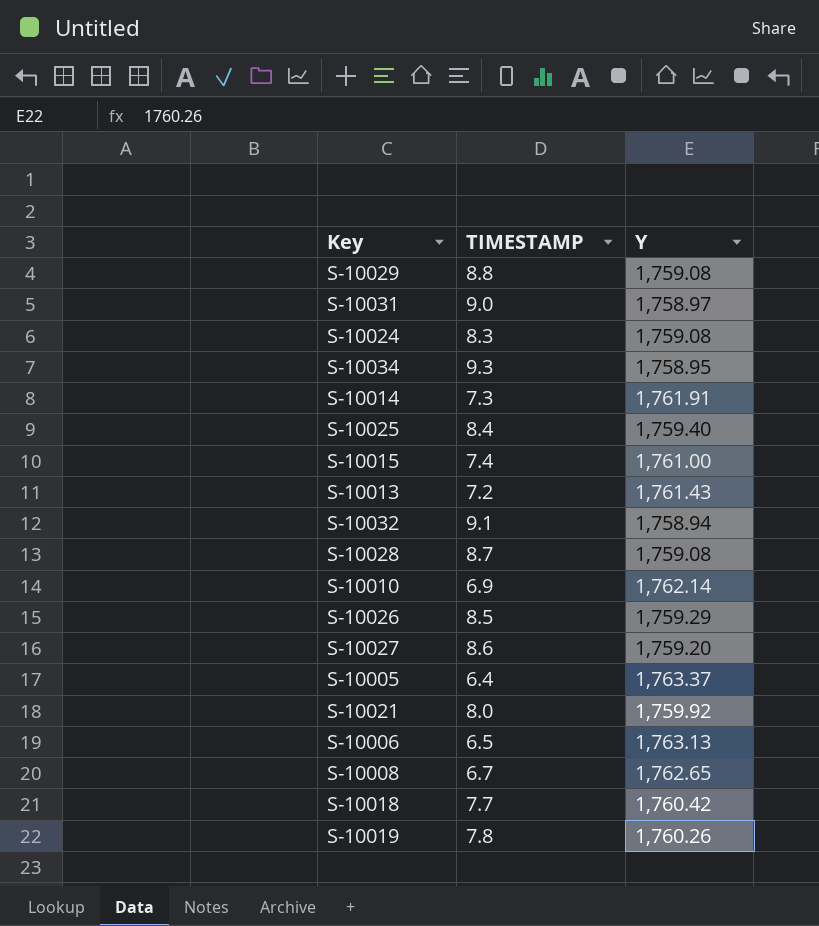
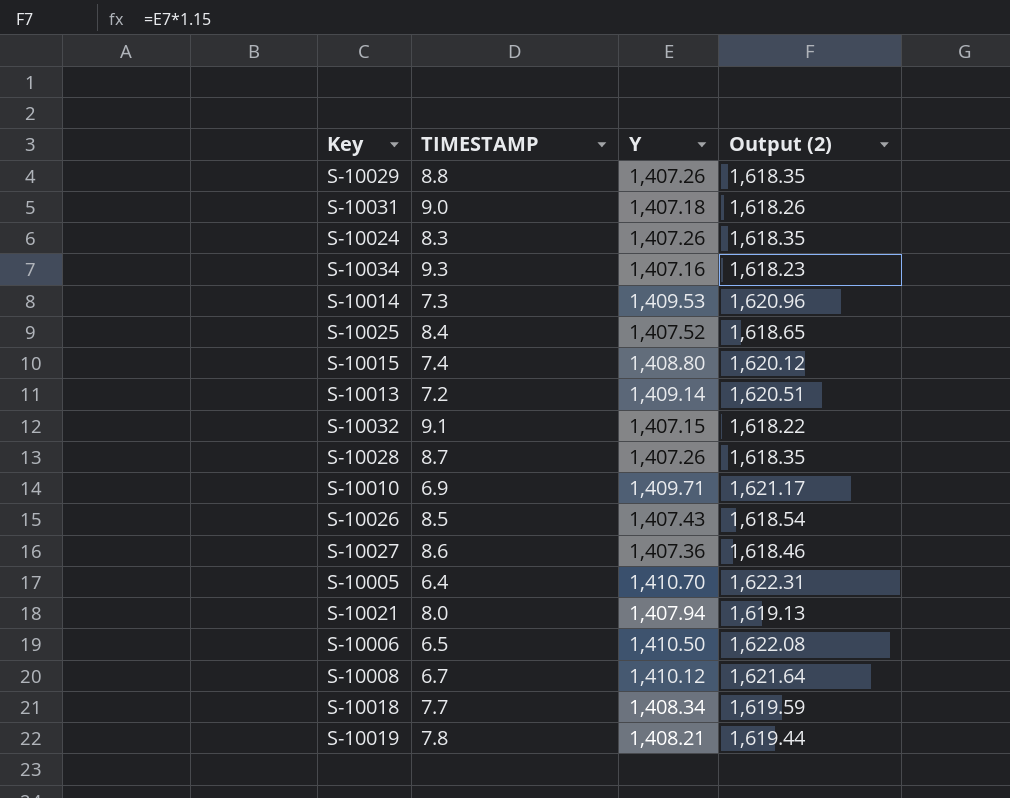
column Output (2) | formula: none -> [Y] * 1.15
S-10029 | Y: 1,759.08 -> 1,407.26
S-10031 | Y: 1,758.97 -> 1,407.18
S-10024 | Y: 1,759.08 -> 1,407.26
S-10034 | Y: 1,758.95 -> 1,407.16
S-10014 | Y: 1,761.91 -> 1,409.53
S-10025 | Y: 1,759.40 -> 1,407.52
S-10015 | Y: 1,761.00 -> 1,408.80
S-10013 | Y: 1,761.43 -> 1,409.14
S-10032 | Y: 1,758.94 -> 1,407.15
S-10028 | Y: 1,759.08 -> 1,407.26
S-10010 | Y: 1,762.14 -> 1,409.71
S-10026 | Y: 1,759.29 -> 1,407.43
S-10027 | Y: 1,759.20 -> 1,407.36
S-10005 | Y: 1,763.37 -> 1,410.70
S-10021 | Y: 1,759.92 -> 1,407.94
S-10006 | Y: 1,763.13 -> 1,410.50
S-10008 | Y: 1,762.65 -> 1,410.12
S-10018 | Y: 1,760.42 -> 1,408.34
S-10019 | Y: 1,760.26 -> 1,408.21

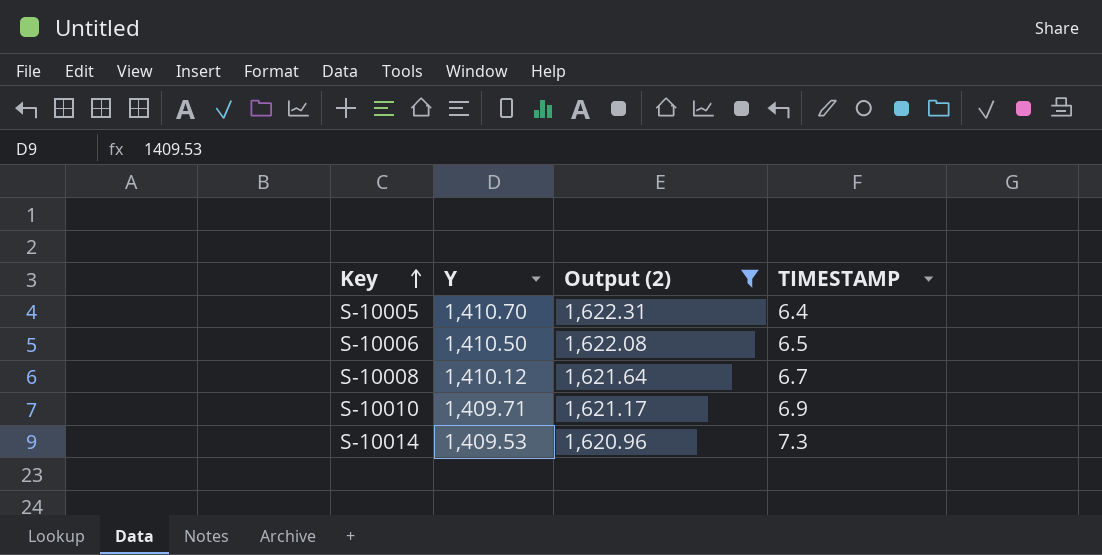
filter: none -> Output (2) >= 1,620.96
row order: none -> Key ascending
column TIMESTAMP | position: 2 -> 4

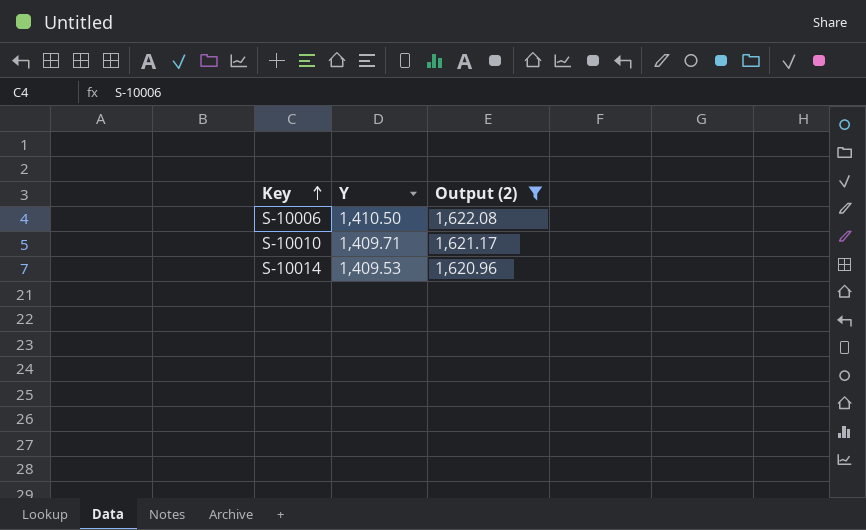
column TIMESTAMP | position: 4 -> none
row S-10005: 1,410.70 | 1,622.31 | 6.4 -> none
row S-10008: 1,410.12 | 1,621.64 | 6.7 -> none

